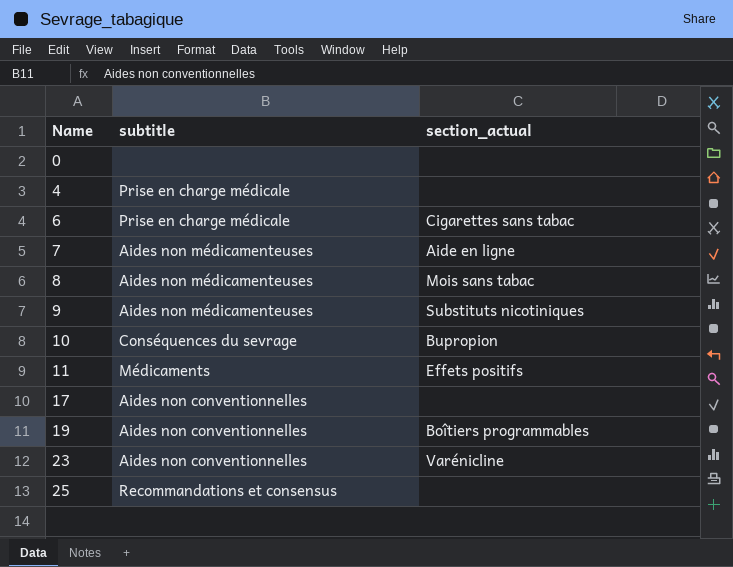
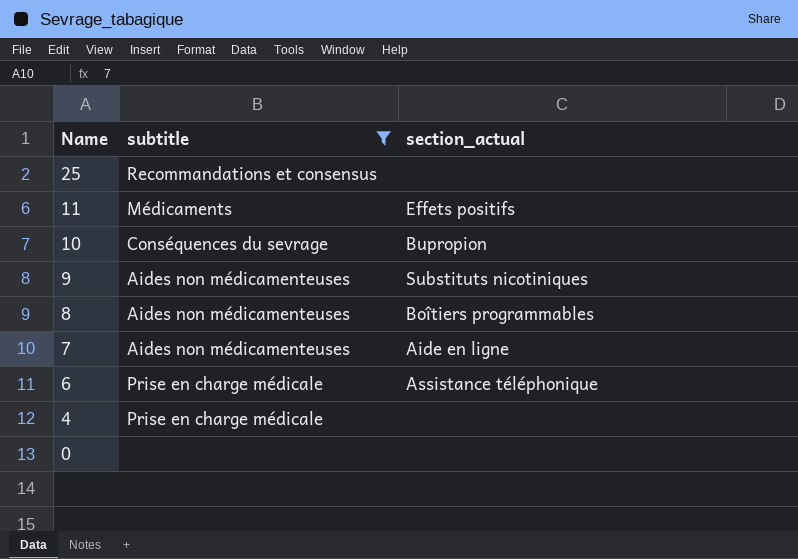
filter: none -> subtitle != Aides non conventionnelles
row order: Name ascending -> Name descending
8 | section_actual: Mois sans tabac -> Boîtiers programmables
6 | section_actual: Cigarettes sans tabac -> Assistance téléphonique

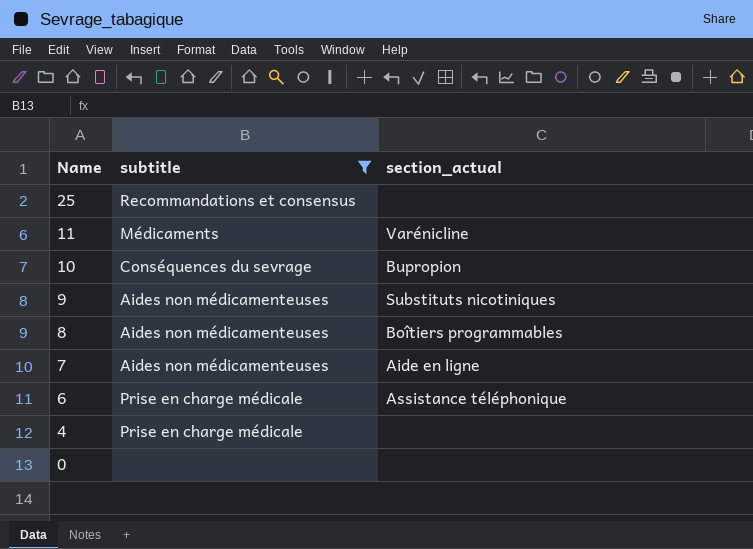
11 | section_actual: Effets positifs -> Varénicline

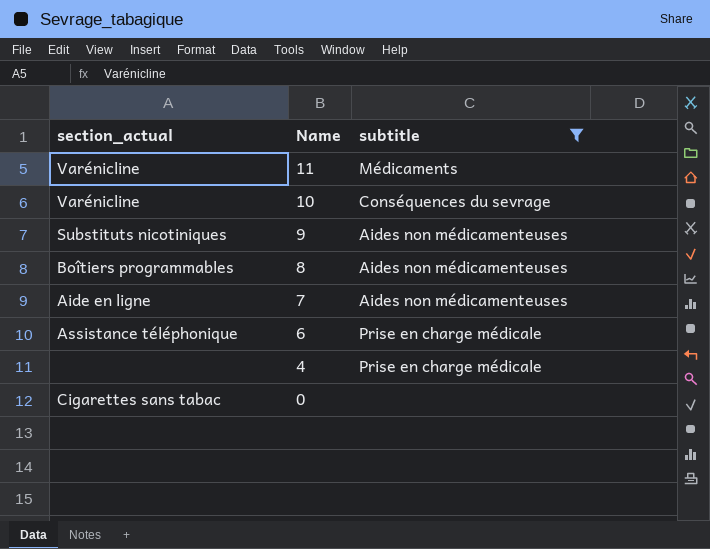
column section_actual | position: 3 -> 1
row 25: Recommandations et consensus | none -> none
10 | section_actual: Bupropion -> Varénicline
0 | section_actual: none -> Cigarettes sans tabac

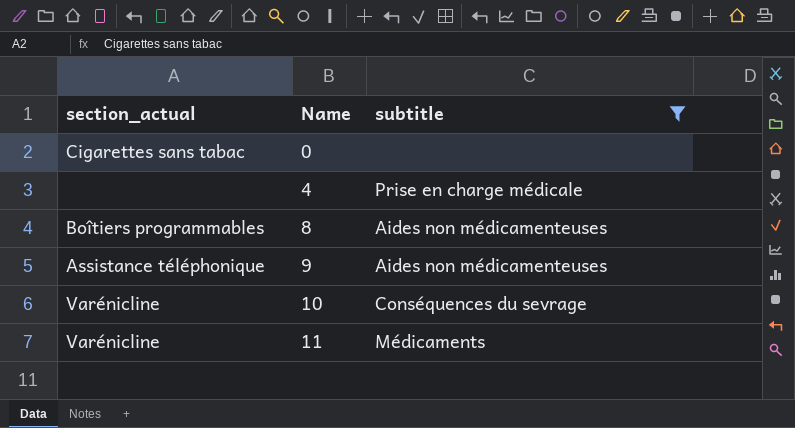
row order: Name descending -> Name ascending
row 7: Aide en ligne | Aides non médicamenteuses -> none
row 6: Assistance téléphonique | Prise en charge médicale -> none
9 | section_actual: Substituts nicotiniques -> Assistance téléphonique

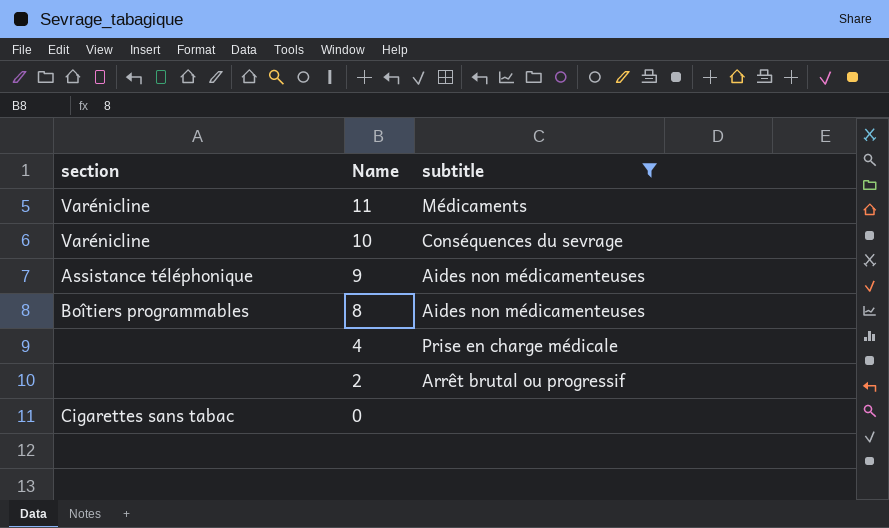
row order: Name ascending -> Name descending
column name: section_actual -> section
row 2: none -> none | Arrêt brutal ou progressif

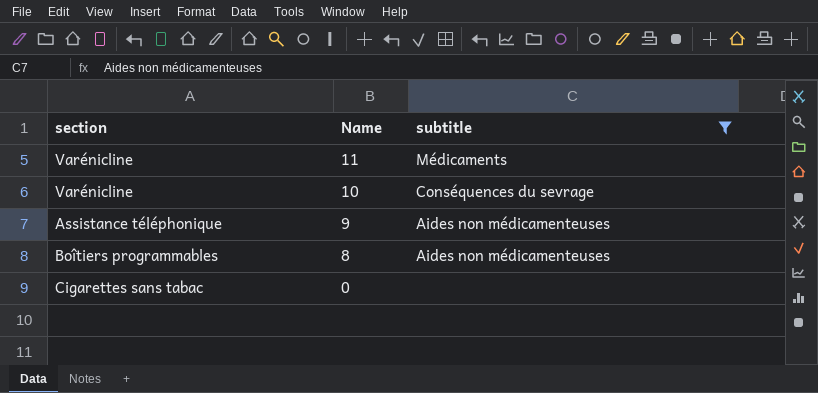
row 4: none | Prise en charge médicale -> none
row 2: none | Arrêt brutal ou progressif -> none

